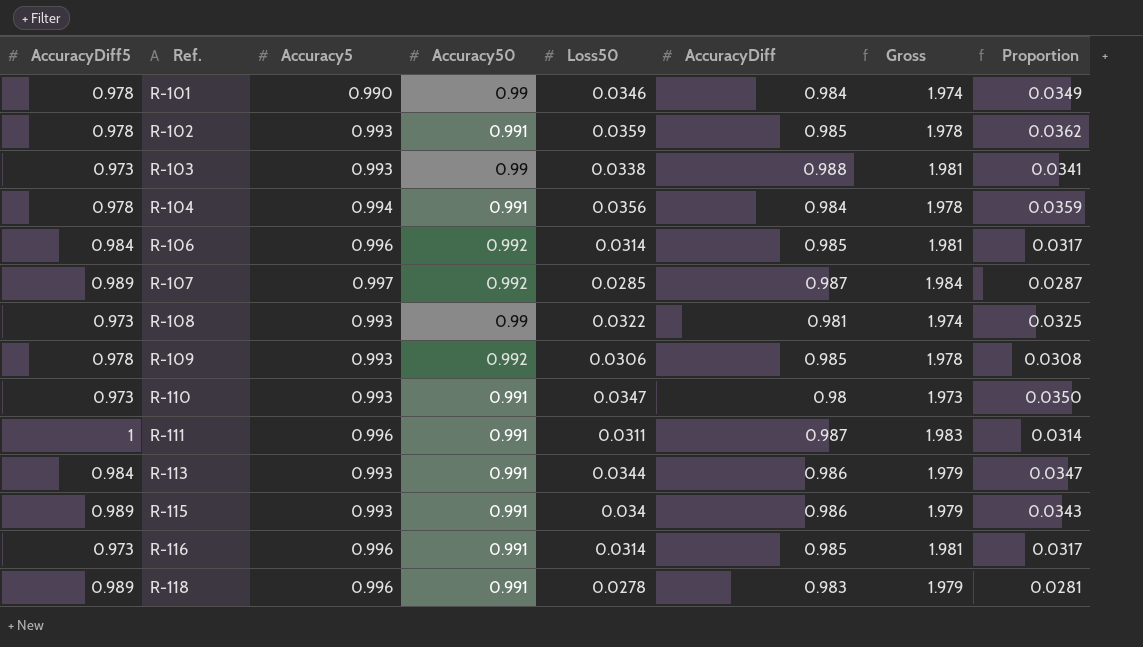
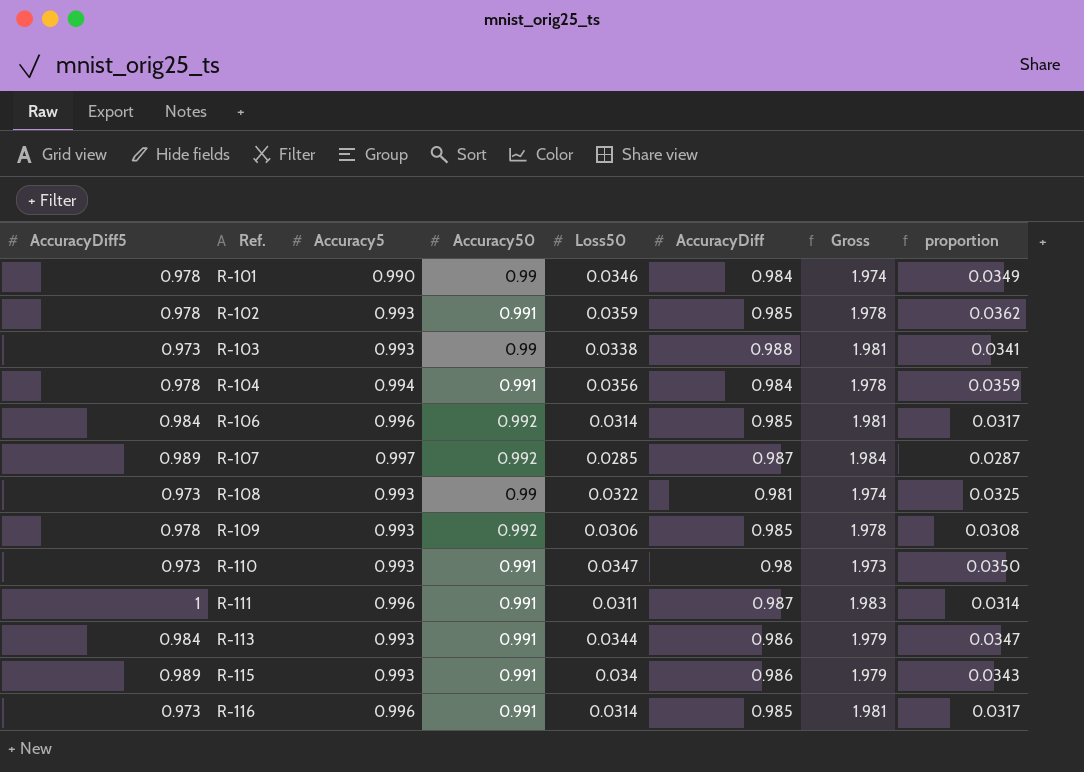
column name: Proportion -> proportion
row R-118: 0.989 | 0.996 | 0.991 | 0.0278 | 0.983 | 1.979 | 0.0281 -> none

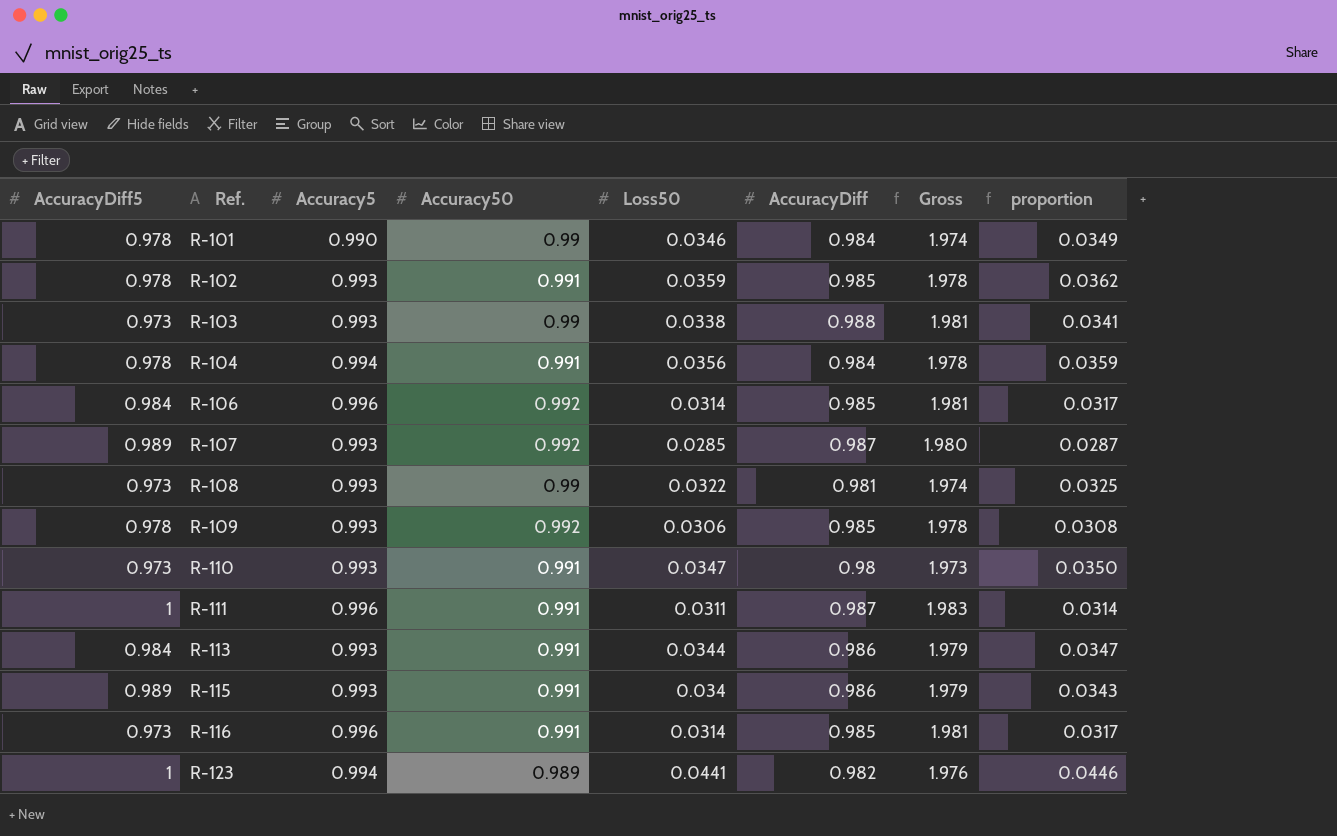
R-107 | Accuracy5: 0.997 -> 0.993
R-107 | Gross: 1.984 -> 1.980
row R-123: none -> 1 | 0.994 | 0.989 | 0.0441 | 0.982 | 1.976 | 0.0446

